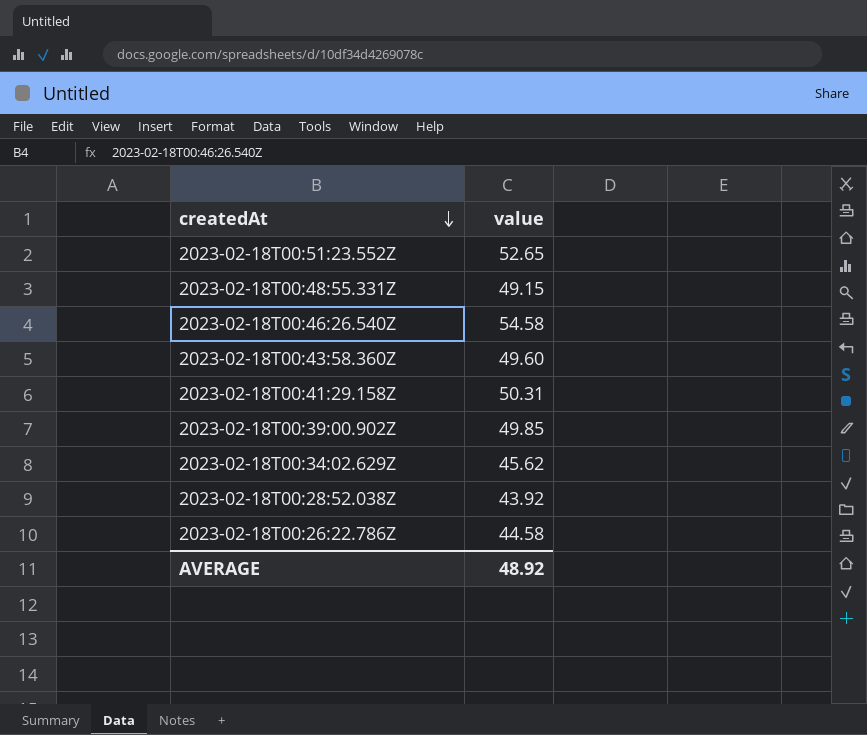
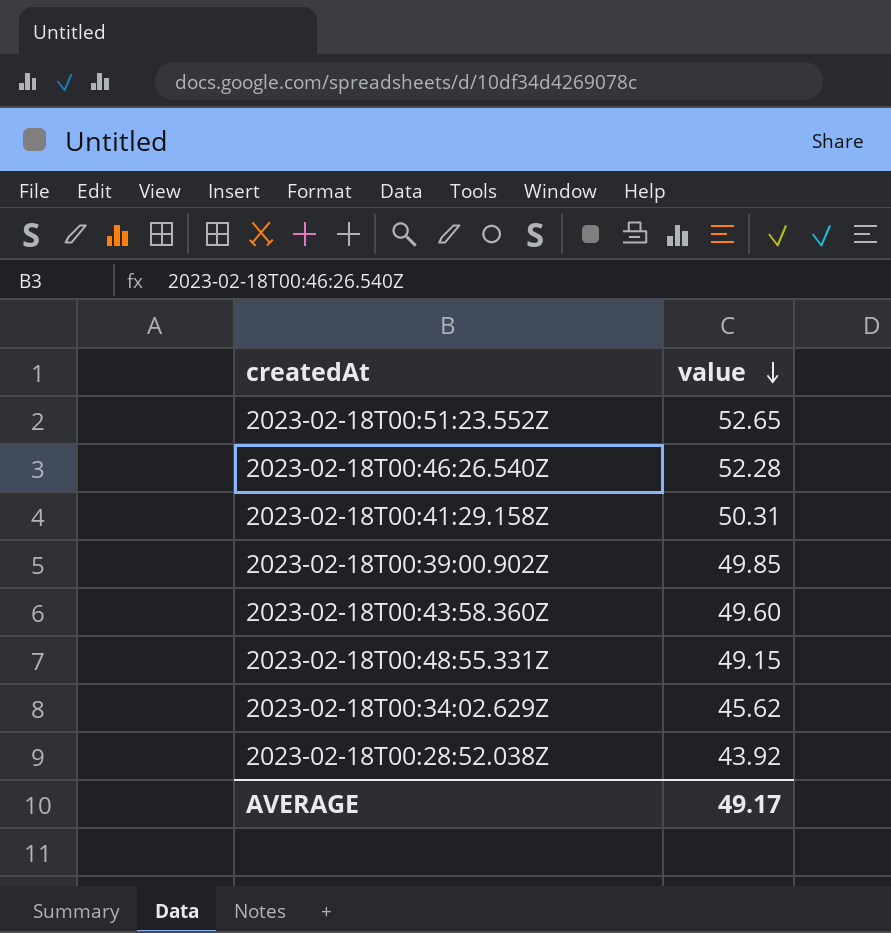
row order: createdAt descending -> value descending
row 2023-02-18T00:26:22.786Z: 44.58 -> none
2023-02-18T00:46:26.540Z | value: 54.58 -> 52.28
AVERAGE | value: 48.92 -> 49.17

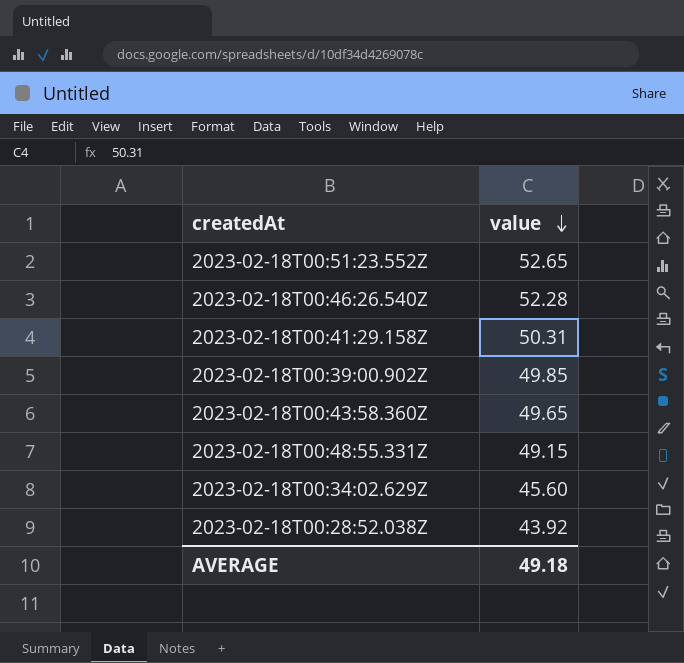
2023-02-18T00:43:58.360Z | value: 49.60 -> 49.65
2023-02-18T00:34:02.629Z | value: 45.62 -> 45.60
AVERAGE | value: 49.17 -> 49.18

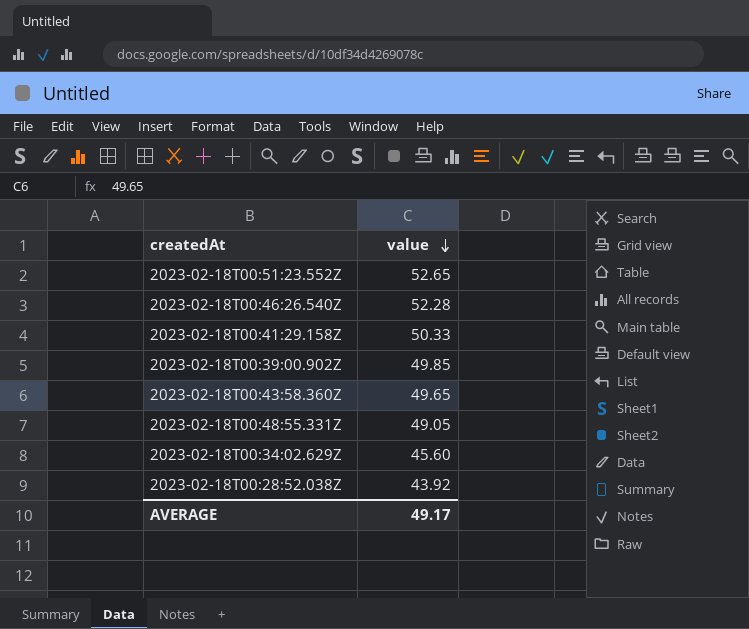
2023-02-18T00:41:29.158Z | value: 50.31 -> 50.33
2023-02-18T00:48:55.331Z | value: 49.15 -> 49.05
AVERAGE | value: 49.18 -> 49.17

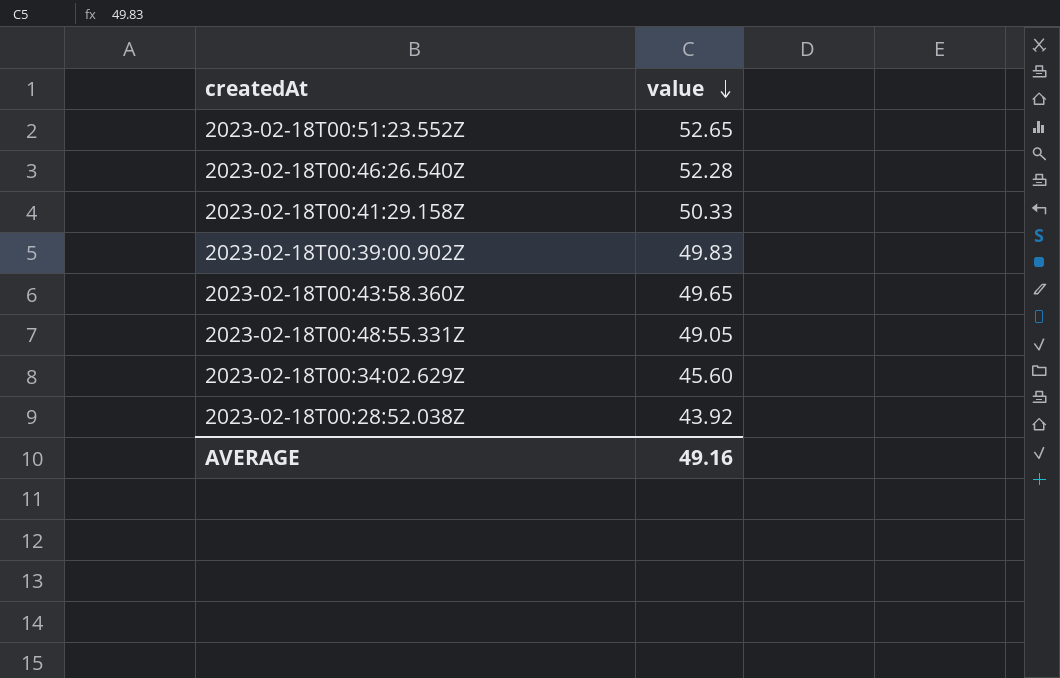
2023-02-18T00:39:00.902Z | value: 49.85 -> 49.83
AVERAGE | value: 49.17 -> 49.16

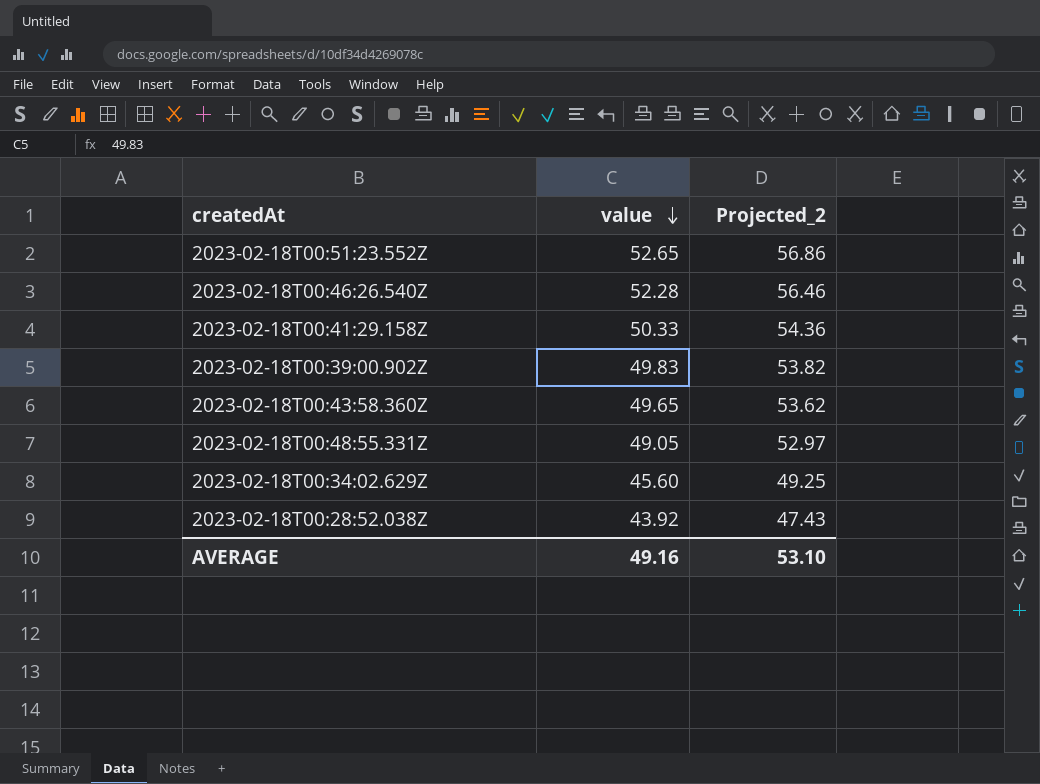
column Projected_2 | formula: none -> [value] * 1.08

